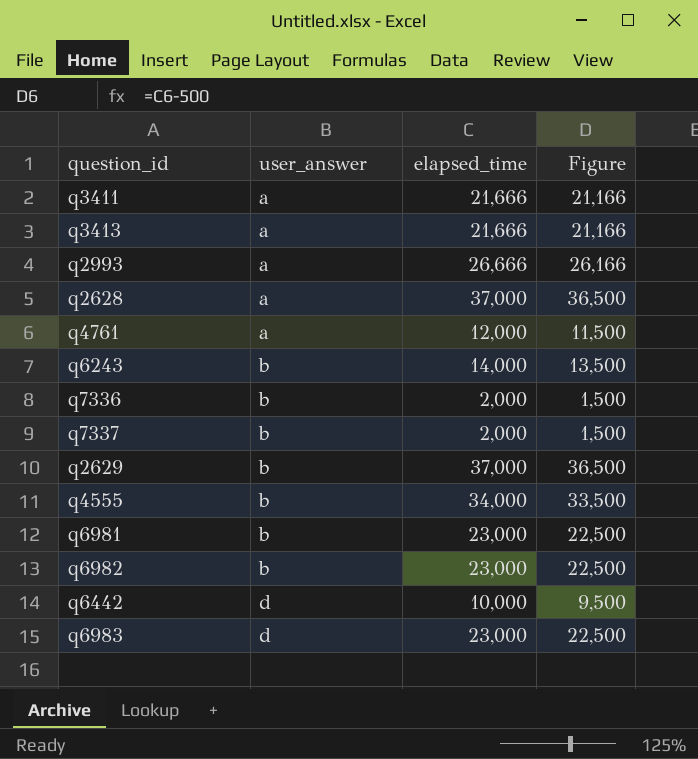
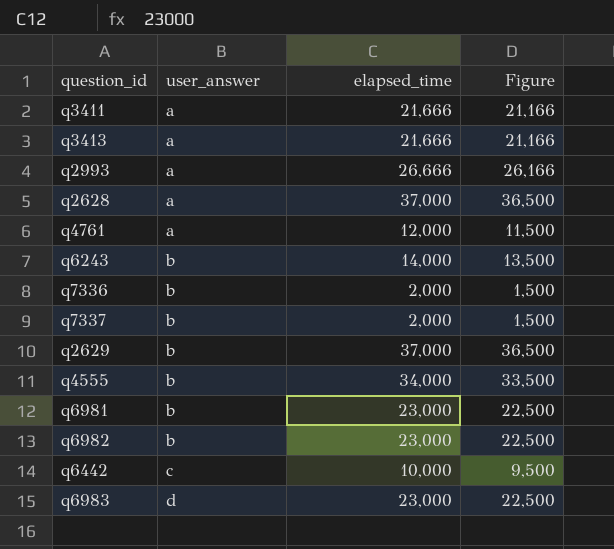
q6442 | user_answer: d -> c

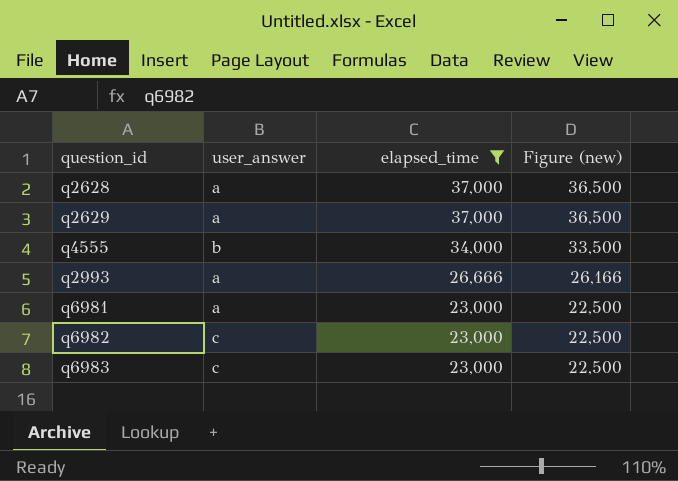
filter: none -> elapsed_time >= 23,000
row order: user_answer ascending -> elapsed_time descending
column name: Figure -> Figure (new)
q2629 | user_answer: b -> a
q6981 | user_answer: b -> a
q6982 | user_answer: b -> c
q6983 | user_answer: d -> c

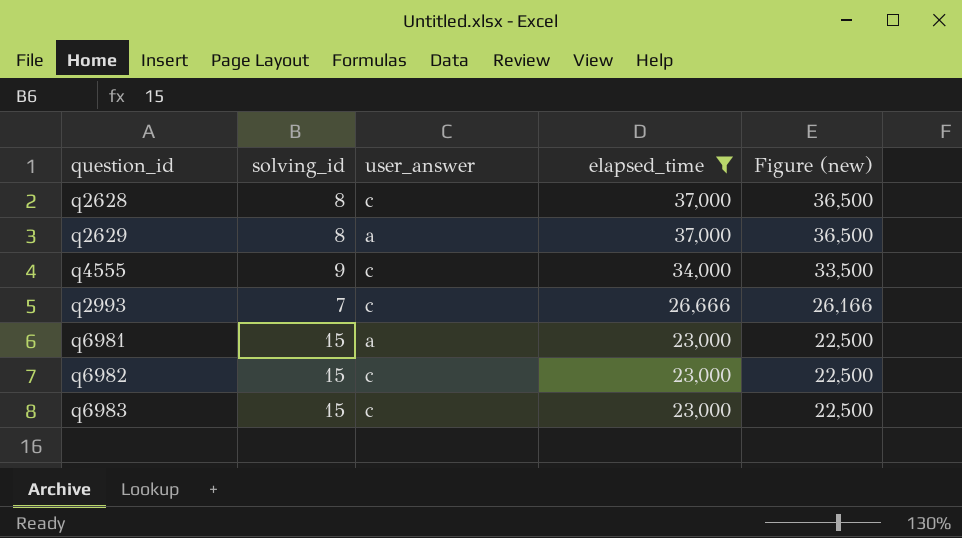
column solving_id | position: none -> 2
q2628 | user_answer: a -> c
q4555 | user_answer: b -> c
q2993 | user_answer: a -> c

